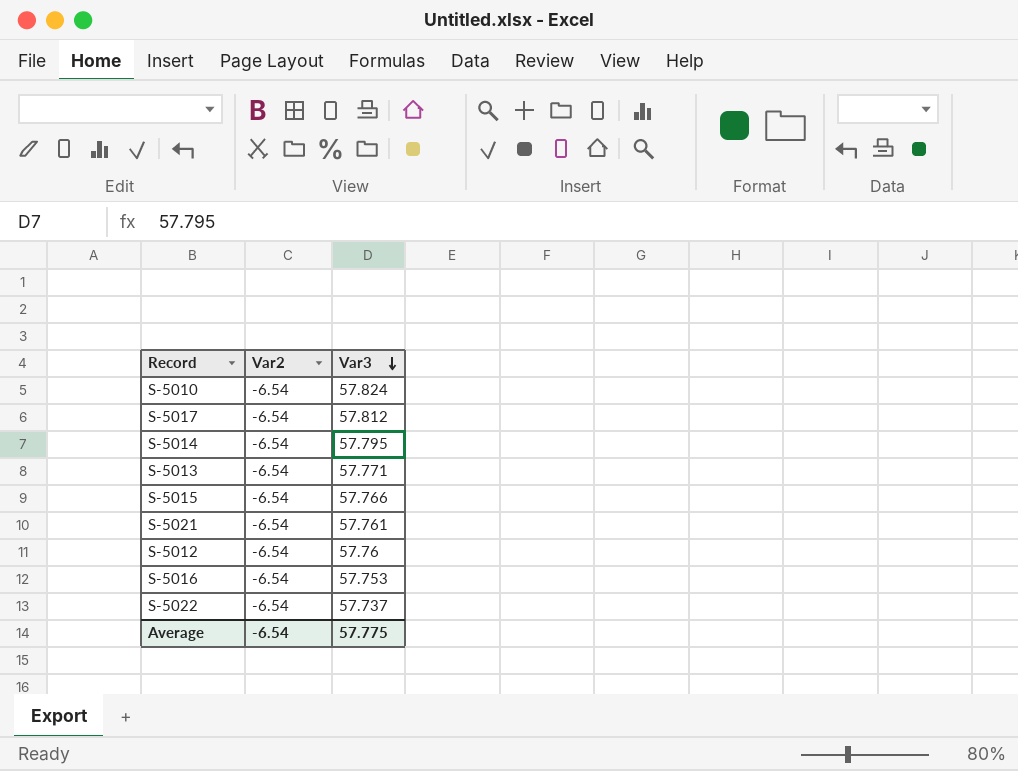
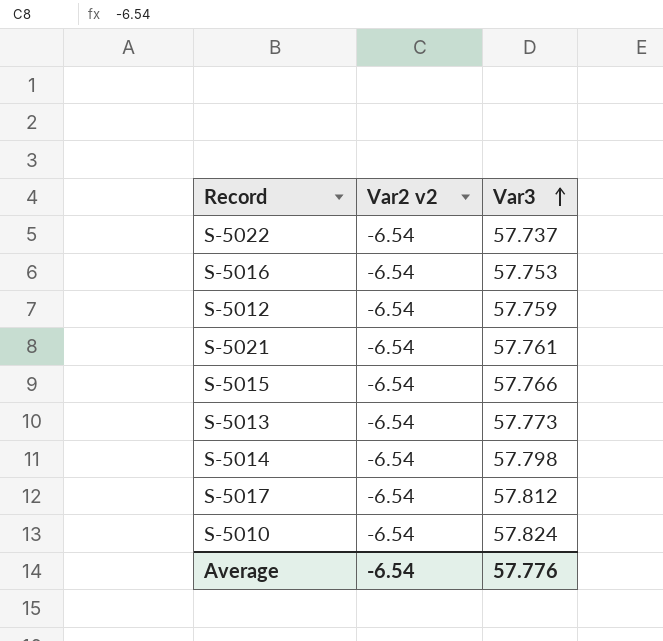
row order: Var3 descending -> Var3 ascending
column name: Var2 -> Var2 v2
S-5012 | Var3: 57.76 -> 57.759
S-5013 | Var3: 57.771 -> 57.773
S-5014 | Var3: 57.795 -> 57.798
Average | Var3: 57.775 -> 57.776

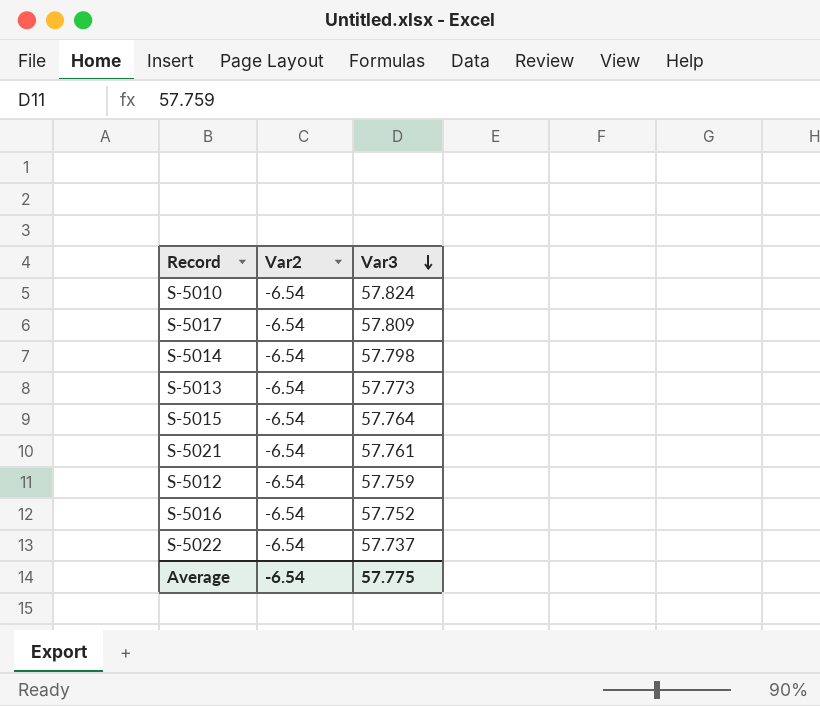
row order: Var3 ascending -> Var3 descending
column name: Var2 v2 -> Var2
S-5017 | Var3: 57.812 -> 57.809
S-5015 | Var3: 57.766 -> 57.764
S-5016 | Var3: 57.753 -> 57.752
Average | Var3: 57.776 -> 57.775

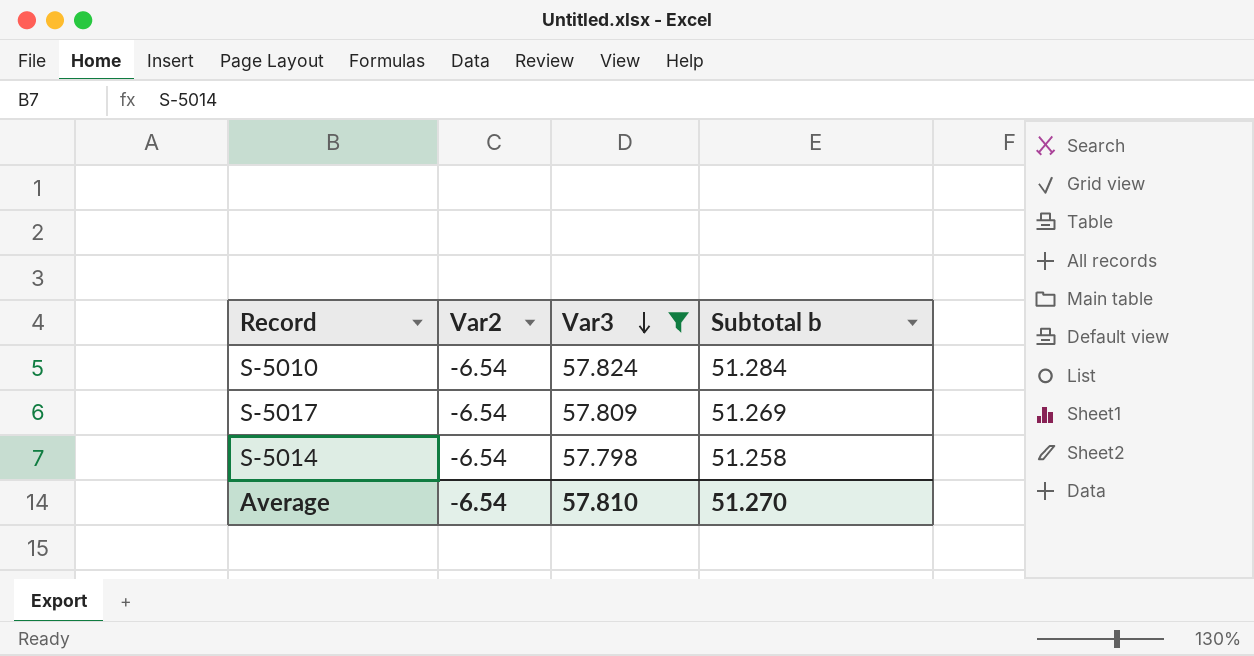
filter: none -> Var3 >= 57.798
column Subtotal b | formula: none -> [Var2] + [Var3]
Average | Var3: 57.775 -> 57.810

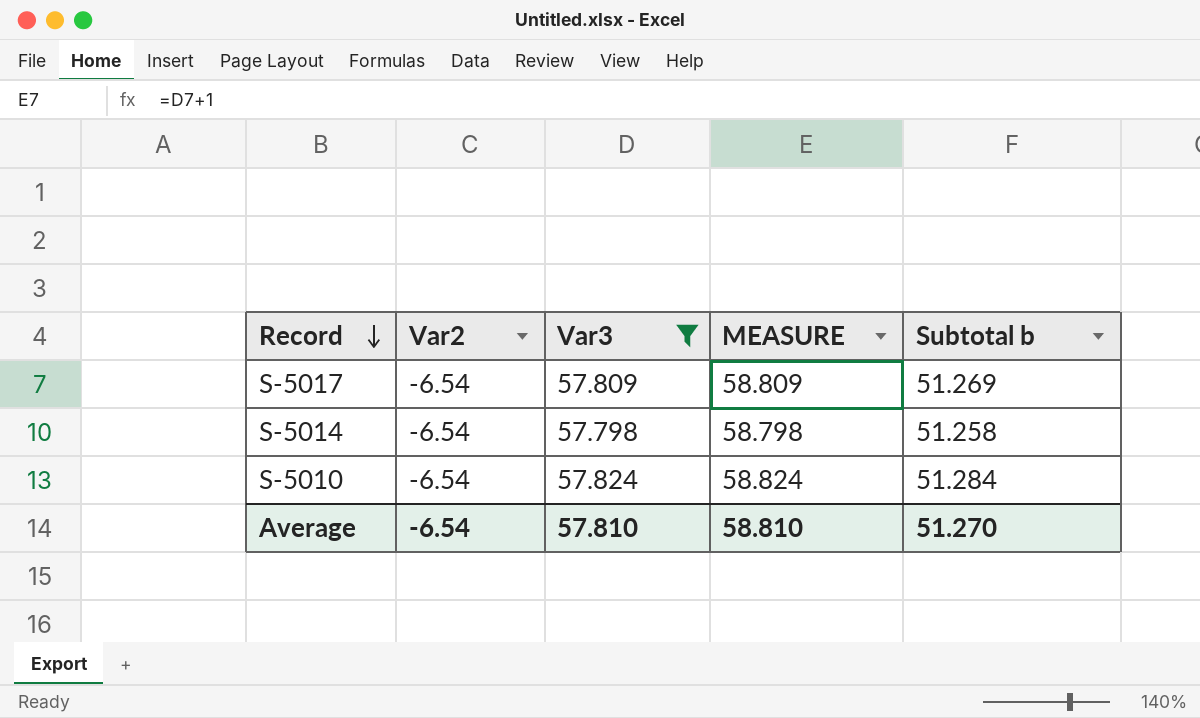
row order: Var3 descending -> Record descending
column MEASURE | formula: none -> [Var3] + 1

